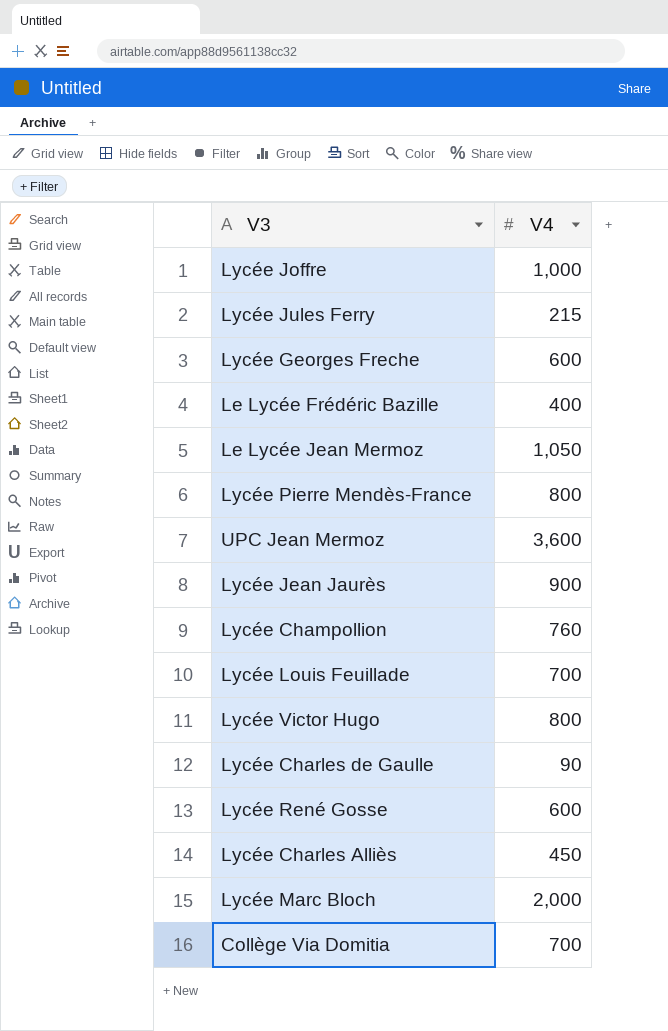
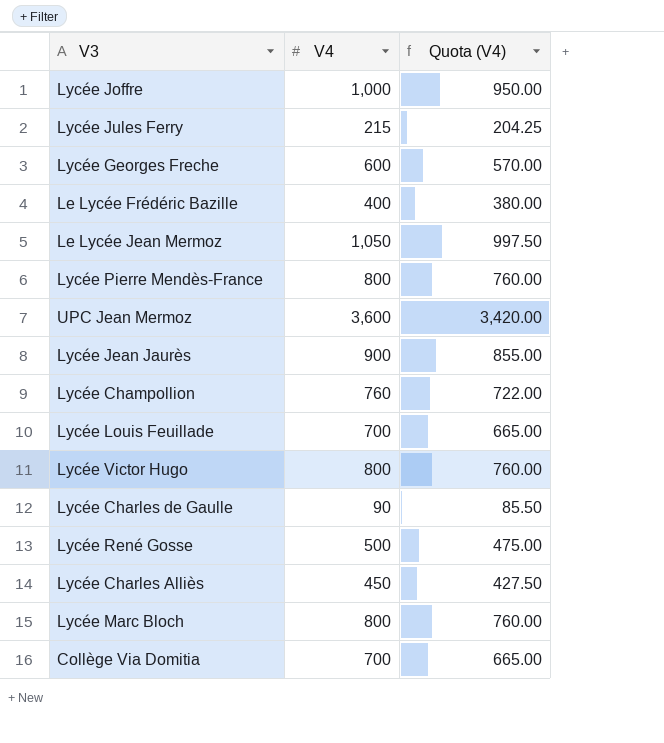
column Quota (V4) | formula: none -> [V4] * 0.95
Lycée René Gosse | V4: 600 -> 500
Lycée Marc Bloch | V4: 2,000 -> 800

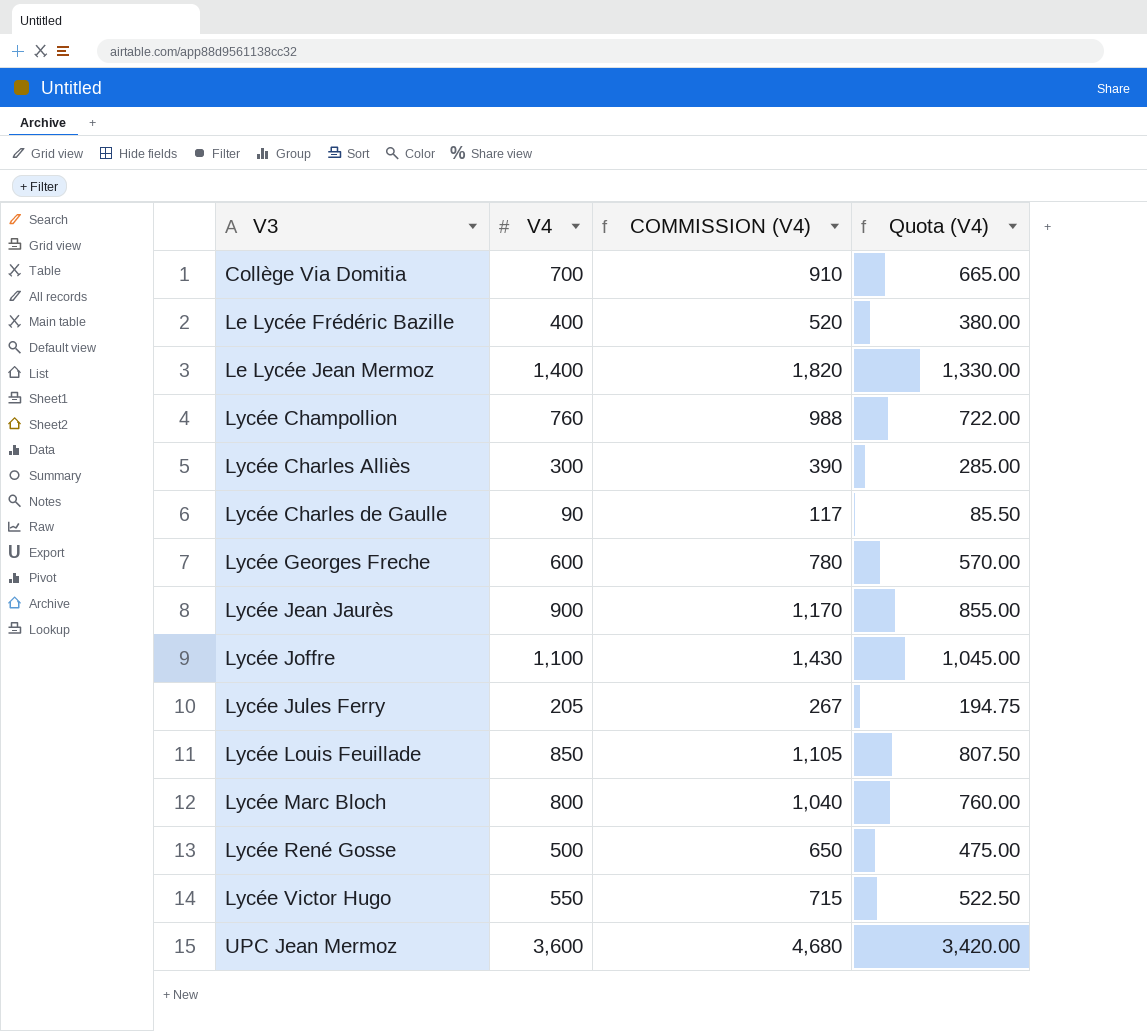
row order: none -> V3 ascending
column COMMISSION (V4) | formula: none -> [V4] * 1.3
row Lycée Pierre Mendès-France: 800 | 760.00 -> none
Le Lycée Jean Mermoz | V4: 1,050 -> 1,400
Le Lycée Jean Mermoz | Quota (V4): 997.50 -> 1,330.00
Lycée Charles Alliès | V4: 450 -> 300
Lycée Charles Alliès | Quota (V4): 427.50 -> 285.00
Lycée Joffre | V4: 1,000 -> 1,100
Lycée Joffre | Quota (V4): 950.00 -> 1,045.00
Lycée Jules Ferry | V4: 215 -> 205
Lycée Jules Ferry | Quota (V4): 204.25 -> 194.75
Lycée Louis Feuillade | V4: 700 -> 850
Lycée Louis Feuillade | Quota (V4): 665.00 -> 807.50
Lycée Victor Hugo | V4: 800 -> 550
Lycée Victor Hugo | Quota (V4): 760.00 -> 522.50

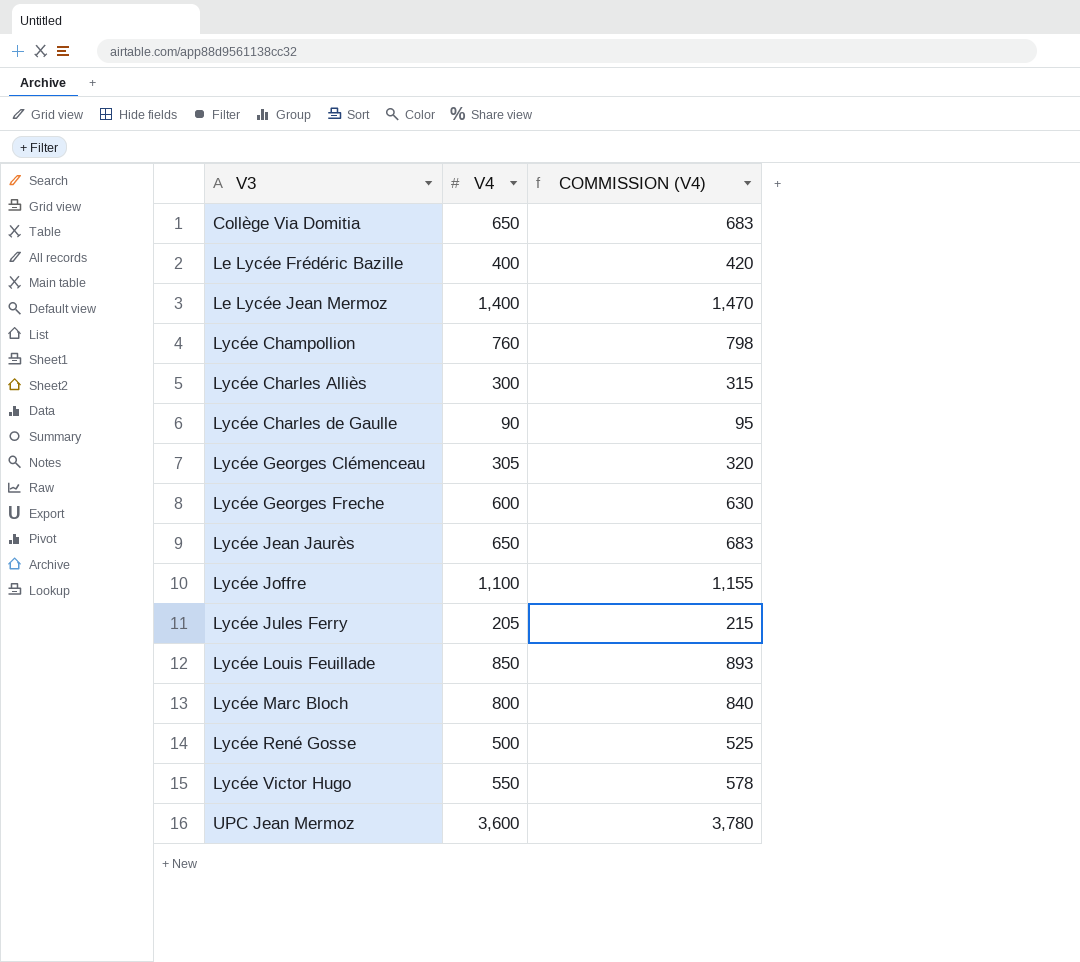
column Quota (V4) | formula: [V4] * 0.95 -> none
column COMMISSION (V4) | formula: [V4] * 1.3 -> [V4] * 1.05
Collège Via Domitia | V4: 700 -> 650
row Lycée Georges Clémenceau: none -> 305 | 320
Lycée Jean Jaurès | V4: 900 -> 650

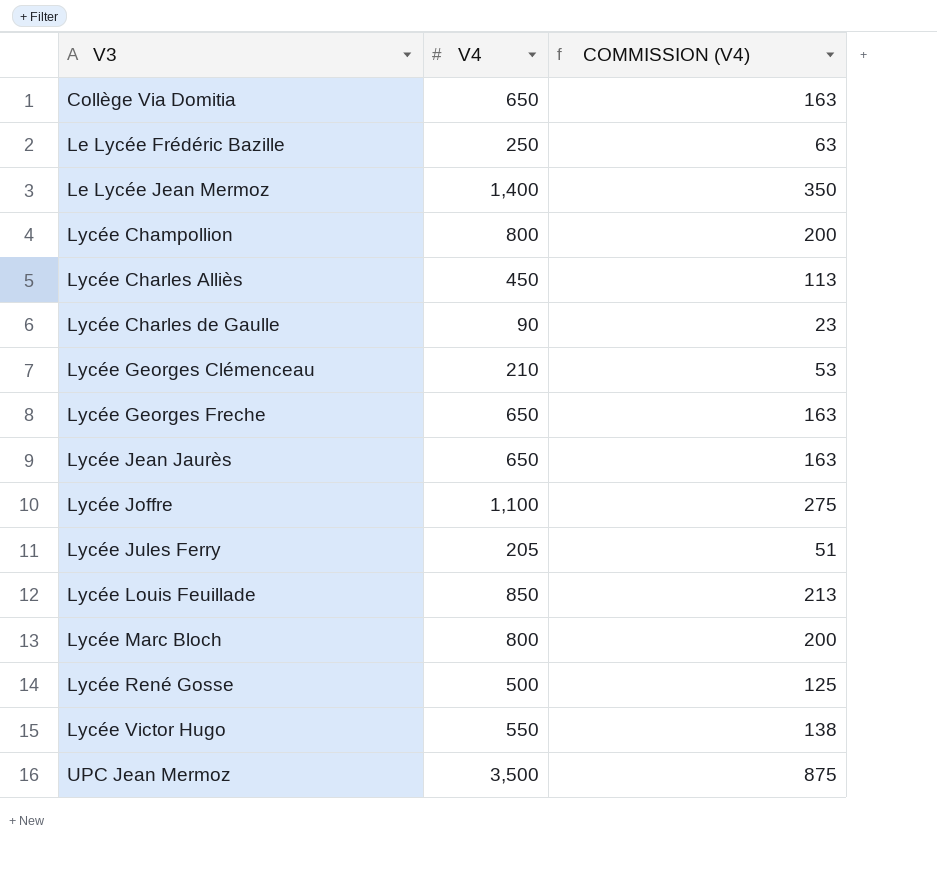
column COMMISSION (V4) | formula: [V4] * 1.05 -> [V4] * 0.25
Le Lycée Frédéric Bazille | V4: 400 -> 250
Lycée Champollion | V4: 760 -> 800
Lycée Charles Alliès | V4: 300 -> 450
Lycée Georges Clémenceau | V4: 305 -> 210
Lycée Georges Freche | V4: 600 -> 650
UPC Jean Mermoz | V4: 3,600 -> 3,500

